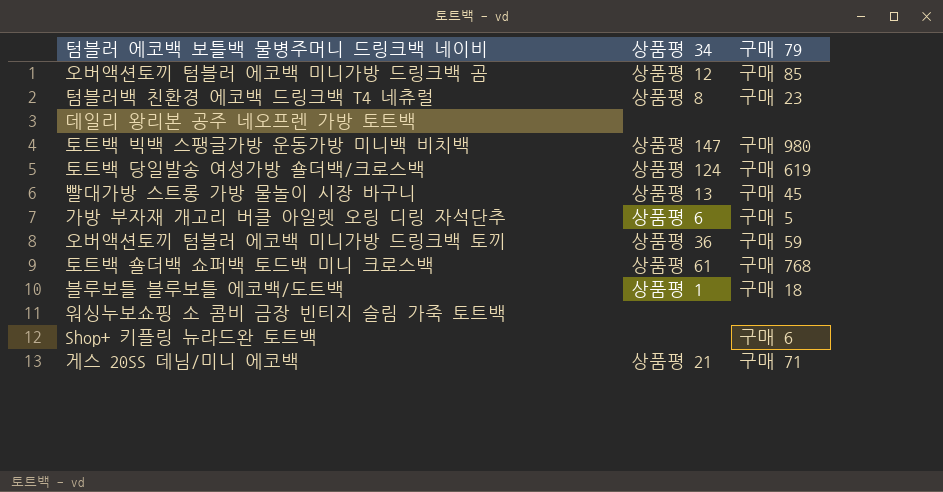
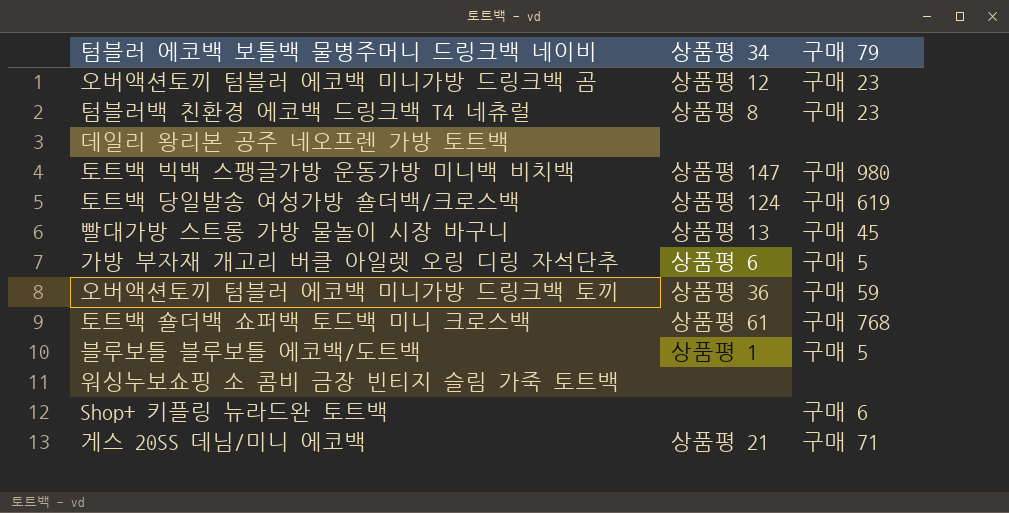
오버액션토끼 텀블러 에코백 미니가방 드링크백 곰 | 구매 79: 구매 85 -> 구매 23
블루보틀 블루보틀 에코백/도트백 | 구매 79: 구매 18 -> 구매 5

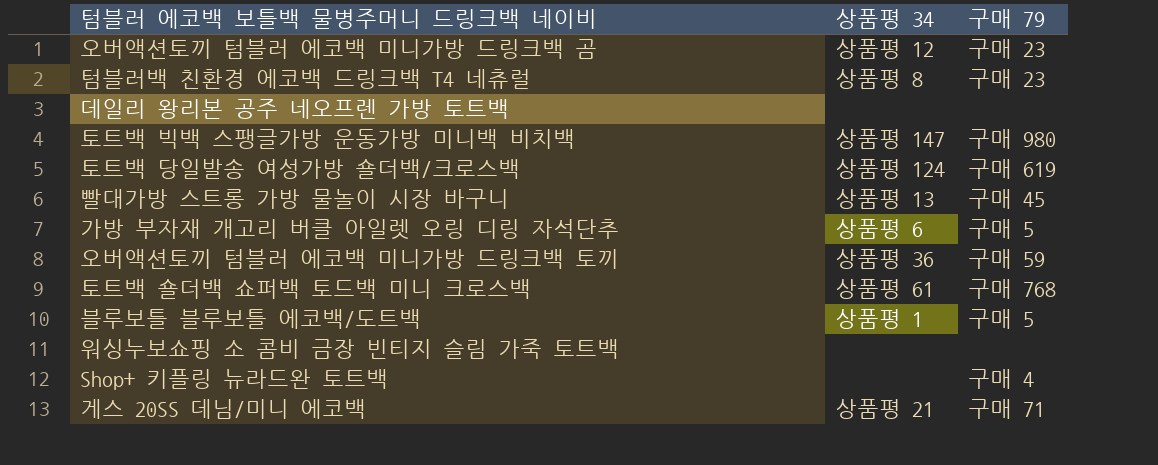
Shop+ 키플링 뉴라드완 토트백 | 구매 79: 구매 6 -> 구매 4

